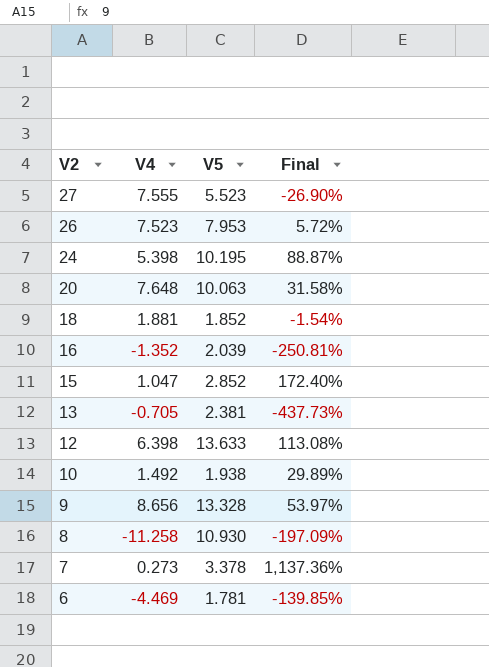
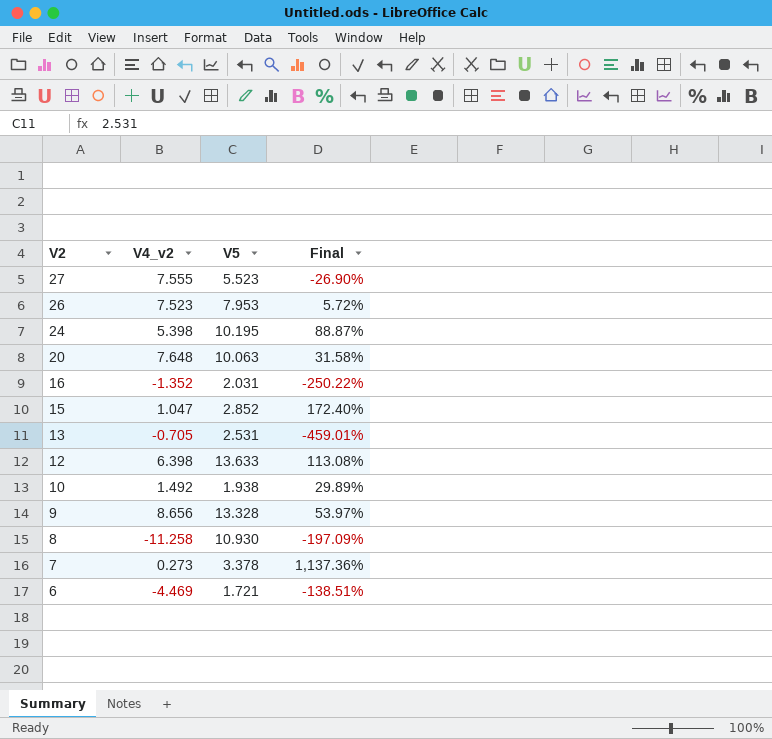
column name: V4 -> V4_v2
row 18: 1.881 | 1.852 | -1.54% -> none
16 | V5: 2.039 -> 2.031
16 | Final: -250.81% -> -250.22%
13 | V5: 2.381 -> 2.531
13 | Final: -437.73% -> -459.01%
6 | V5: 1.781 -> 1.721
6 | Final: -139.85% -> -138.51%

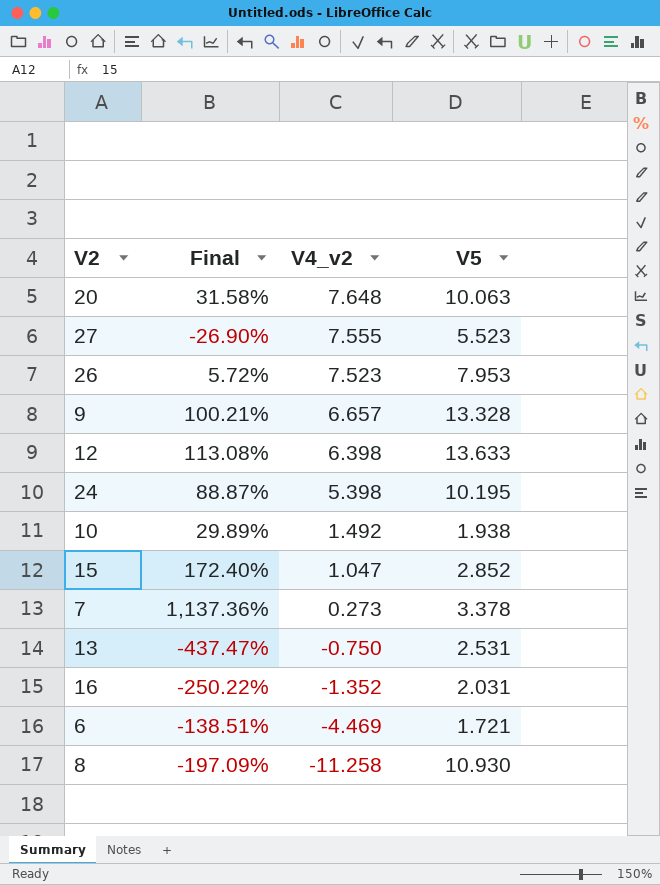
row order: V2 descending -> V4_v2 descending
column Final | position: 4 -> 2
9 | Final: 53.97% -> 100.21%
9 | V4_v2: 8.656 -> 6.657
13 | Final: -459.01% -> -437.47%
13 | V4_v2: -0.705 -> -0.750

